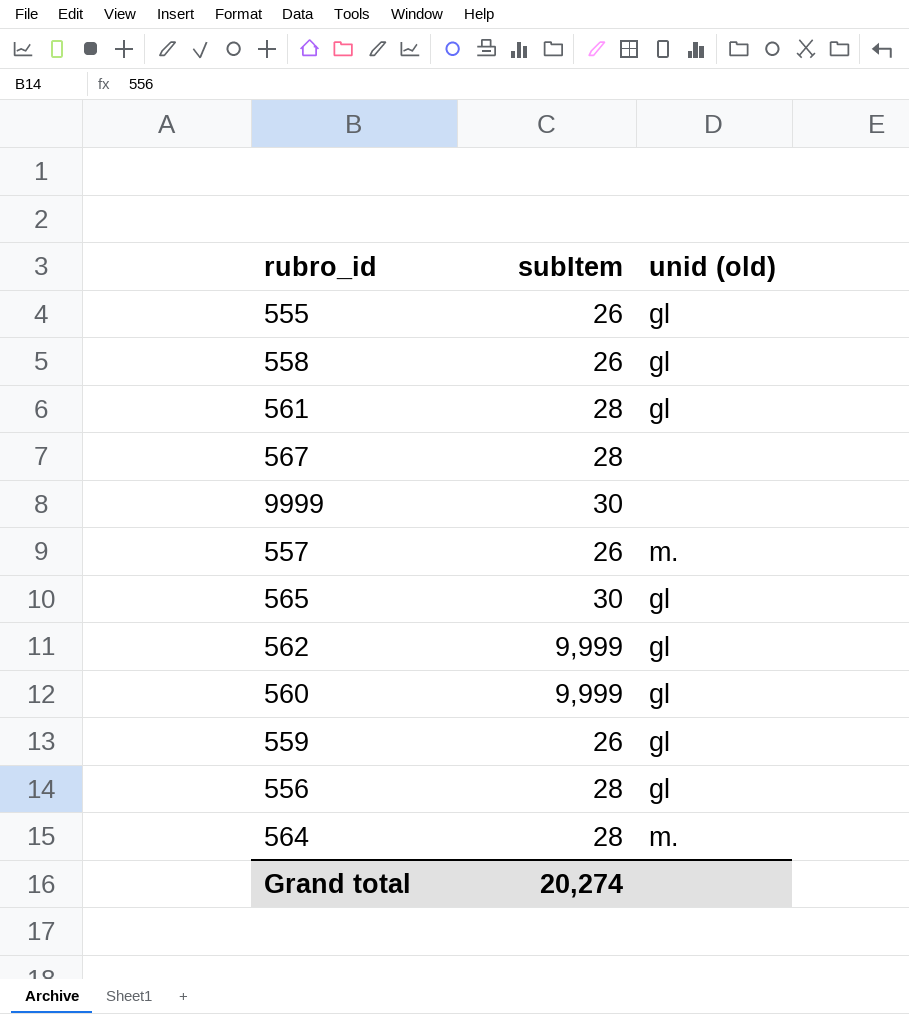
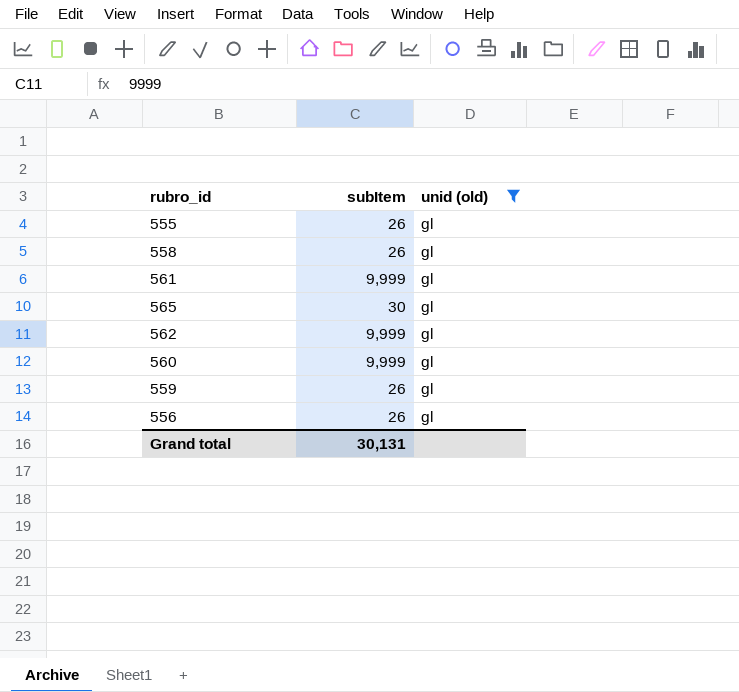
filter: none -> unid (old) = gl
561 | subItem: 28 -> 9,999
556 | subItem: 28 -> 26
Grand total | subItem: 20,274 -> 30,131

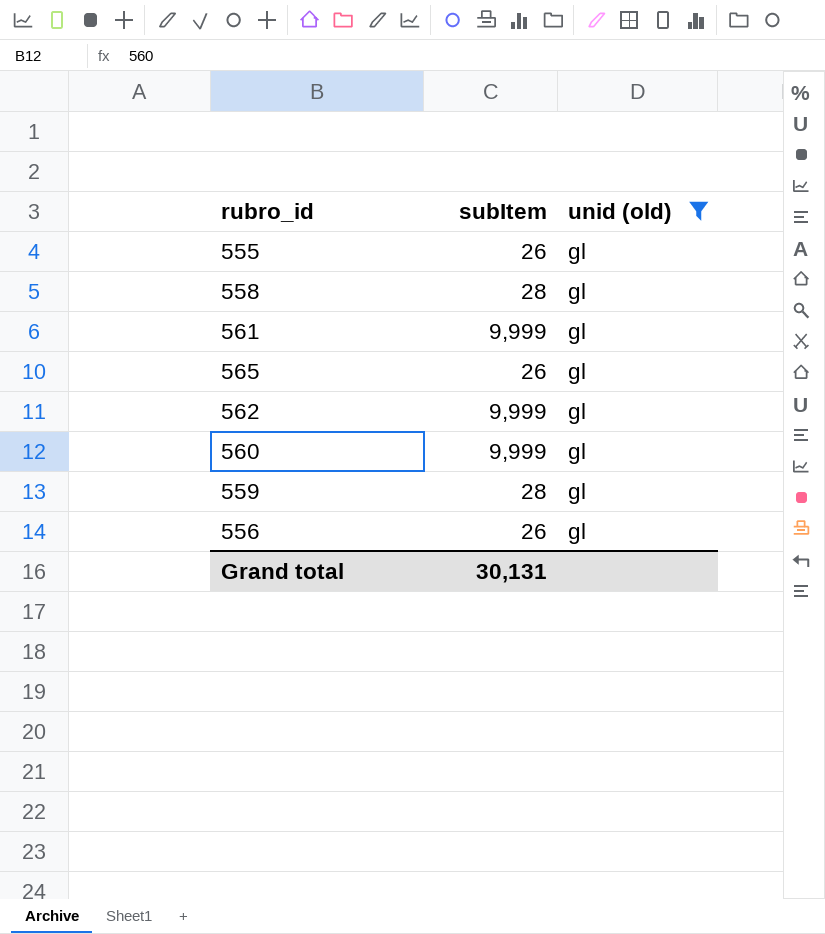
558 | subItem: 26 -> 28
565 | subItem: 30 -> 26
559 | subItem: 26 -> 28

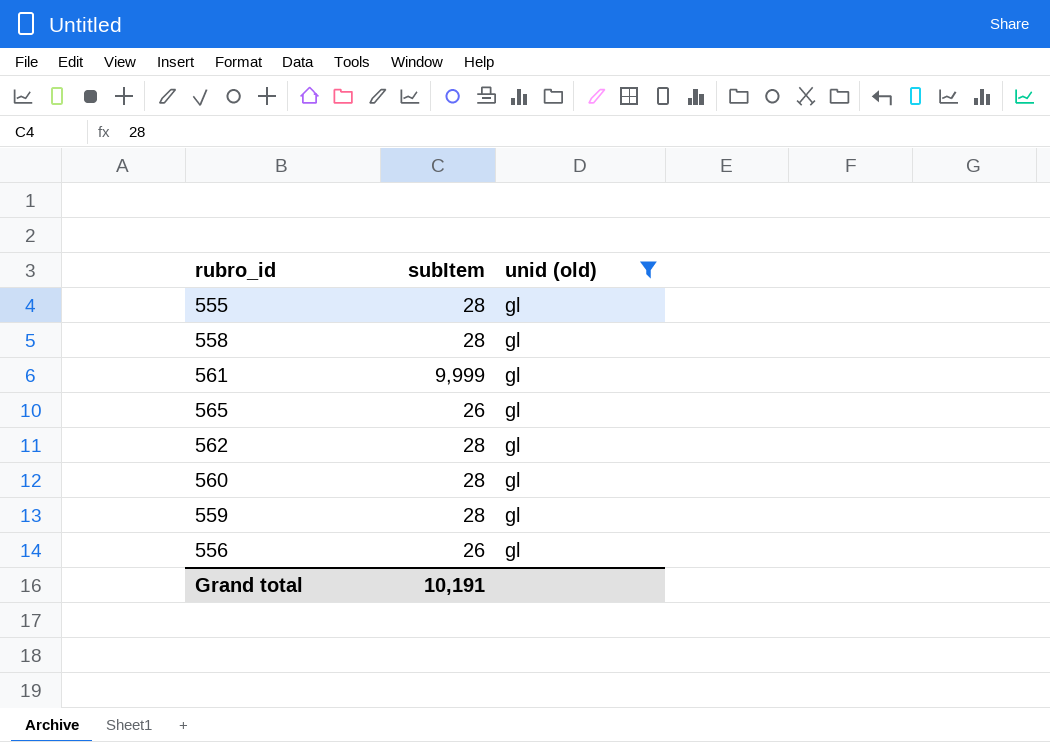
555 | subItem: 26 -> 28
562 | subItem: 9,999 -> 28
560 | subItem: 9,999 -> 28
Grand total | subItem: 30,131 -> 10,191

